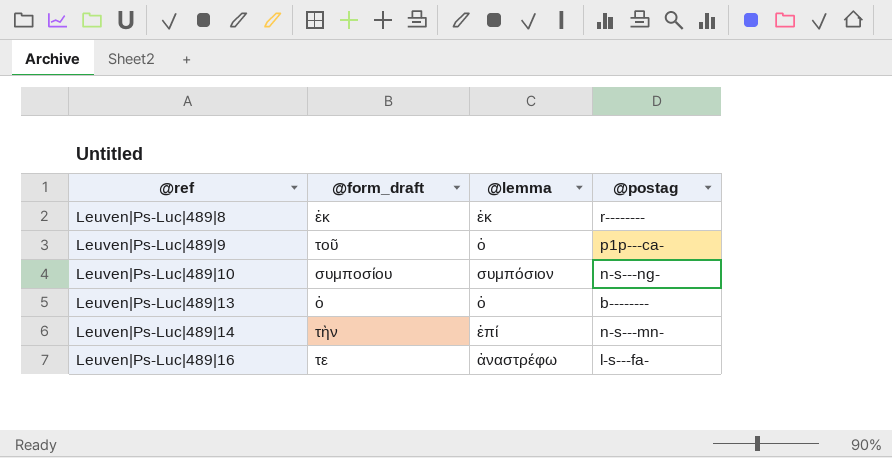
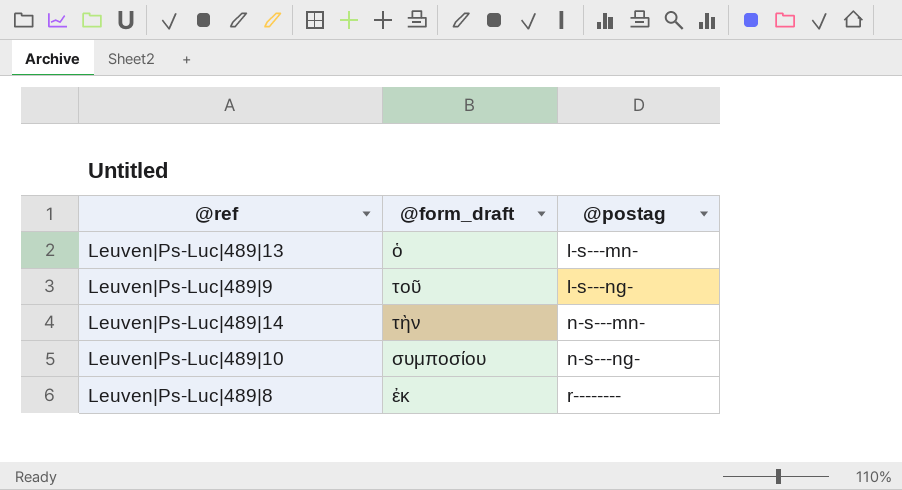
row order: @ref ascending -> @postag ascending
column @lemma | position: 3 -> none
row Leuven|Ps-Luc|489|16: τε | ἀναστρέφω | l-s---fa- -> none
Leuven|Ps-Luc|489|13 | @postag: b-------- -> l-s---mn-
Leuven|Ps-Luc|489|9 | @postag: p1p---ca- -> l-s---ng-

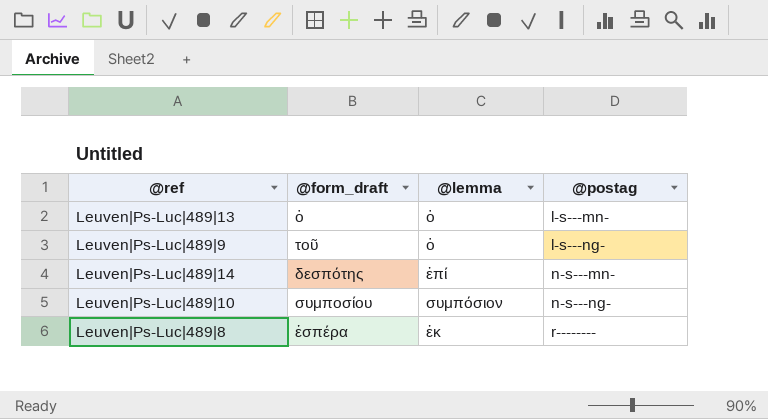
column @lemma | position: none -> 3
Leuven|Ps-Luc|489|14 | @form_draft: τὴν -> δεσπότης
Leuven|Ps-Luc|489|8 | @form_draft: ἐκ -> ἑσπέρα

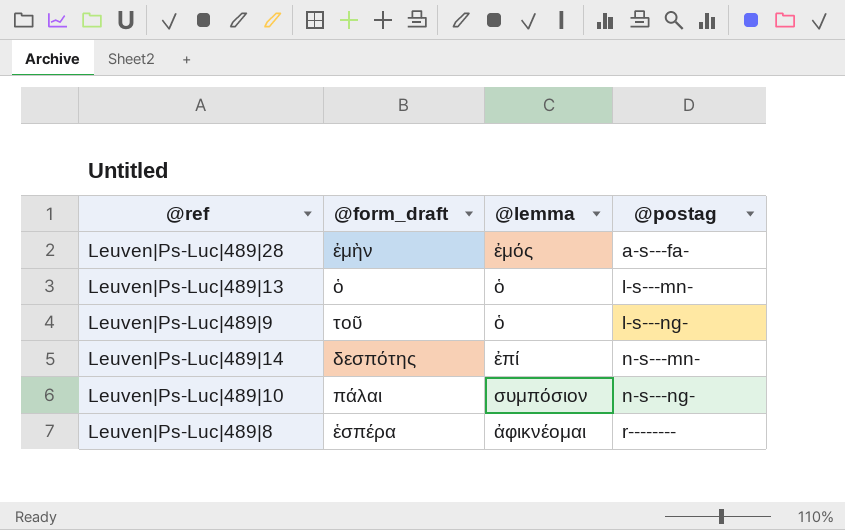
row Leuven|Ps-Luc|489|28: none -> ἐμὴν | ἐμός | a-s---fa-
Leuven|Ps-Luc|489|10 | @form_draft: συμποσίου -> πάλαι
Leuven|Ps-Luc|489|8 | @lemma: ἐκ -> ἀφικνέομαι

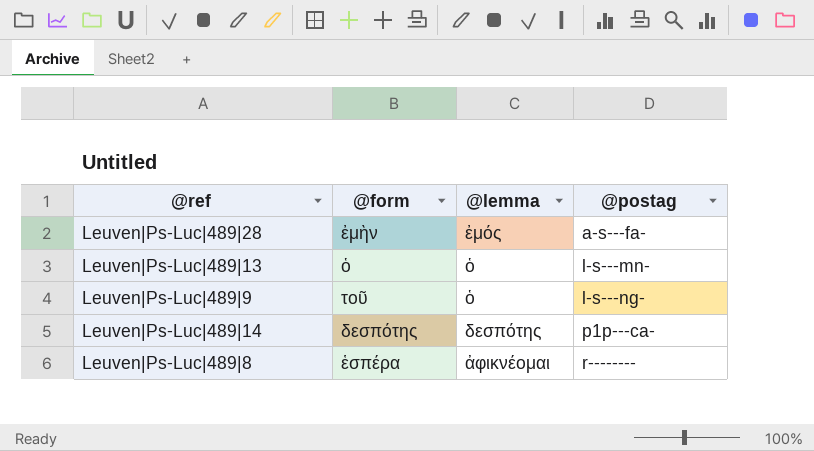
column name: @form_draft -> @form
row Leuven|Ps-Luc|489|10: πάλαι | συμπόσιον | n-s---ng- -> none
Leuven|Ps-Luc|489|14 | @lemma: ἐπί -> δεσπότης
Leuven|Ps-Luc|489|14 | @postag: n-s---mn- -> p1p---ca-

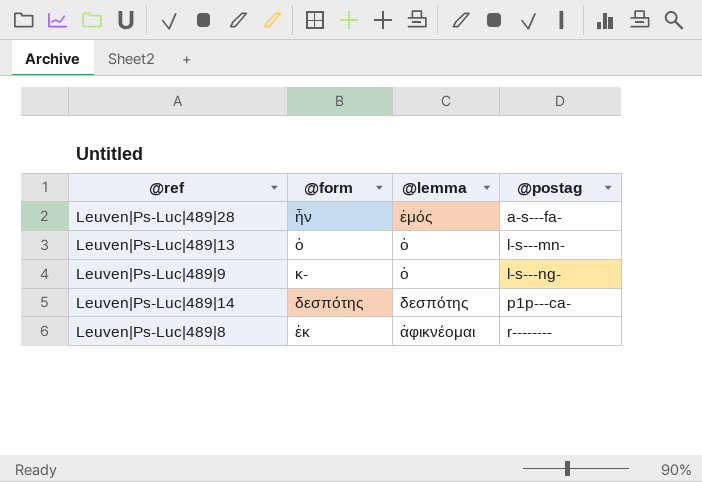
Leuven|Ps-Luc|489|28 | @form: ἐμὴν -> ἦν
Leuven|Ps-Luc|489|9 | @form: τοῦ -> κ-
Leuven|Ps-Luc|489|8 | @form: ἑσπέρα -> ἐκ

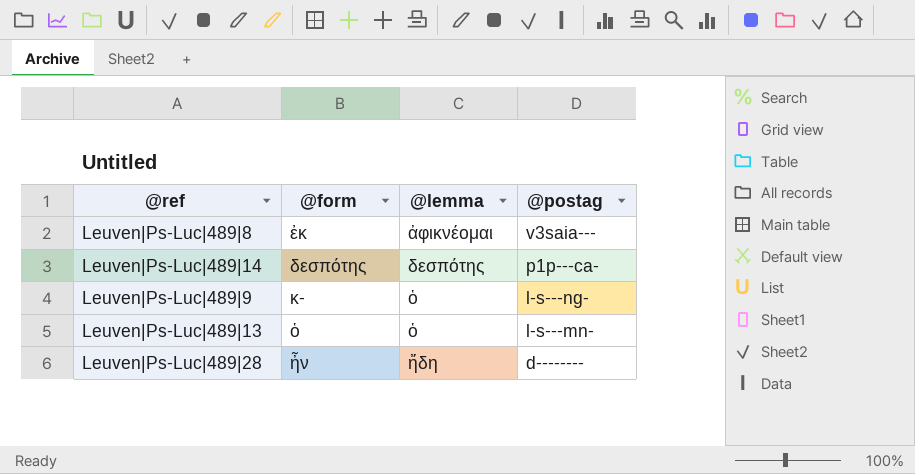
row order: @postag ascending -> @postag descending
Leuven|Ps-Luc|489|8 | @postag: r-------- -> v3saia---
Leuven|Ps-Luc|489|28 | @lemma: ἐμός -> ἤδη
Leuven|Ps-Luc|489|28 | @postag: a-s---fa- -> d--------

